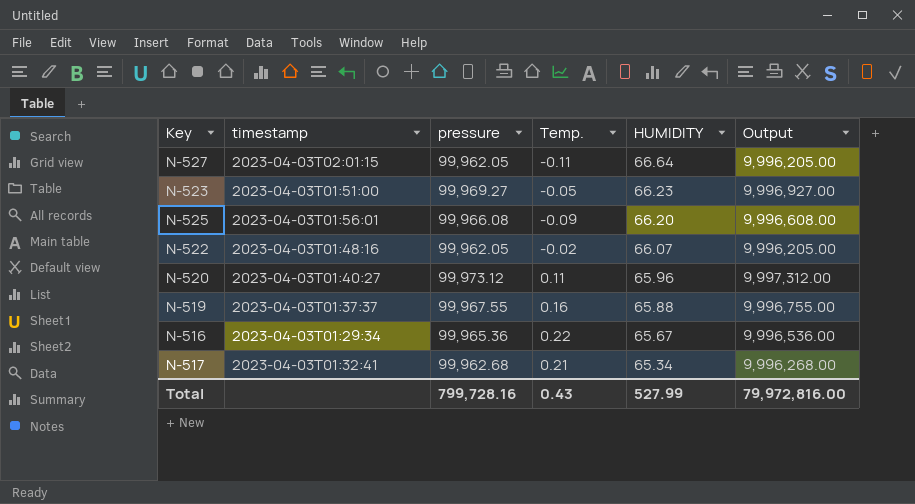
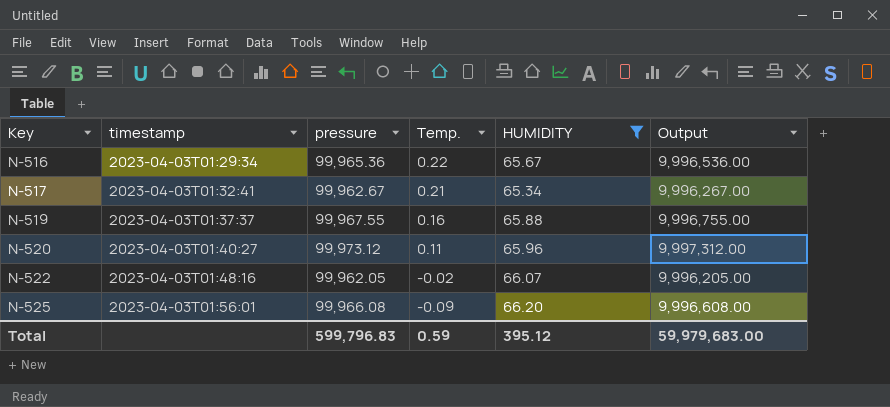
filter: none -> HUMIDITY <= 66.20
row order: HUMIDITY descending -> Key ascending
N-517 | pressure: 99,962.68 -> 99,962.67
N-517 | Output: 9,996,268.00 -> 9,996,267.00
Total | pressure: 799,728.16 -> 599,796.83
Total | Temp.: 0.43 -> 0.59
Total | HUMIDITY: 527.99 -> 395.12
Total | Output: 79,972,816.00 -> 59,979,683.00

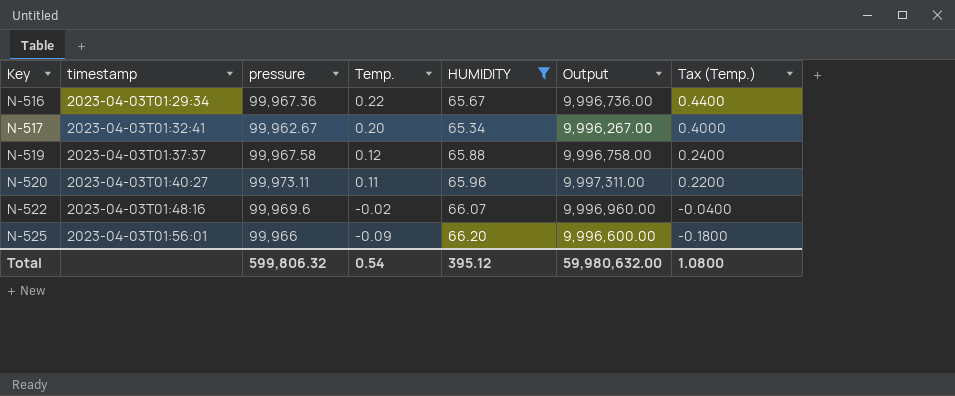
column Tax (Temp.) | formula: none -> [Temp.] * 2
N-516 | pressure: 99,965.36 -> 99,967.36
N-516 | Output: 9,996,536.00 -> 9,996,736.00
N-517 | Temp.: 0.21 -> 0.20
N-519 | pressure: 99,967.55 -> 99,967.58
N-519 | Temp.: 0.16 -> 0.12
N-519 | Output: 9,996,755.00 -> 9,996,758.00
N-520 | pressure: 99,973.12 -> 99,973.11
N-520 | Output: 9,997,312.00 -> 9,997,311.00
N-522 | pressure: 99,962.05 -> 99,969.6
N-522 | Output: 9,996,205.00 -> 9,996,960.00
N-525 | pressure: 99,966.08 -> 99,966
N-525 | Output: 9,996,608.00 -> 9,996,600.00
Total | pressure: 599,796.83 -> 599,806.32
Total | Temp.: 0.59 -> 0.54
Total | Output: 59,979,683.00 -> 59,980,632.00

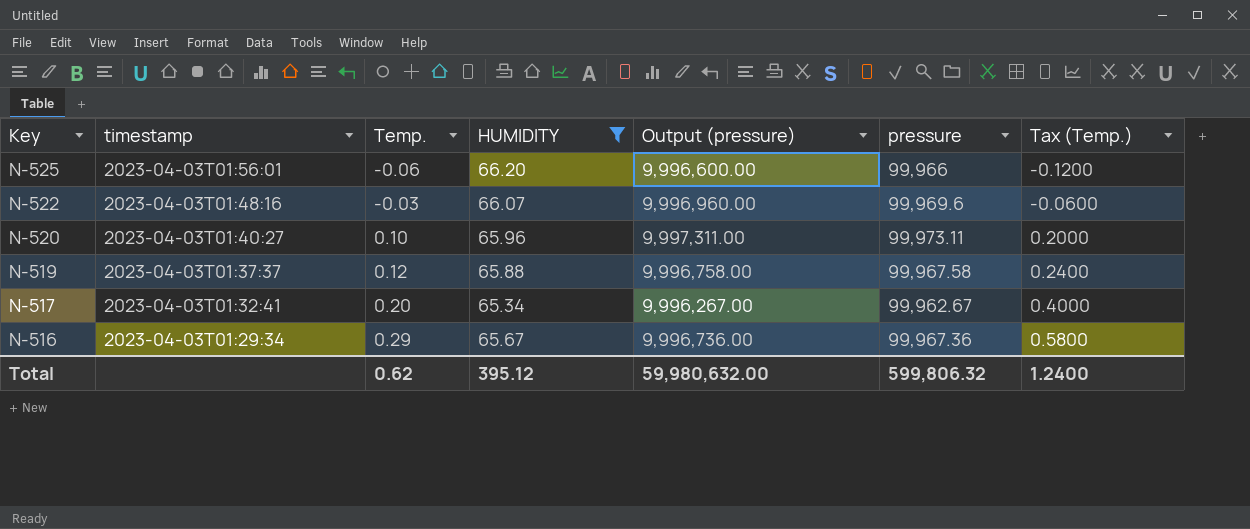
row order: Key ascending -> Key descending
column name: Output -> Output (pressure)
column pressure | position: 3 -> 6
N-525 | Temp.: -0.09 -> -0.06
N-525 | Tax (Temp.): -0.1800 -> -0.1200
N-522 | Temp.: -0.02 -> -0.03
N-522 | Tax (Temp.): -0.0400 -> -0.0600
N-520 | Temp.: 0.11 -> 0.10
N-520 | Tax (Temp.): 0.2200 -> 0.2000
N-516 | Temp.: 0.22 -> 0.29
N-516 | Tax (Temp.): 0.4400 -> 0.5800
Total | Temp.: 0.54 -> 0.62
Total | Tax (Temp.): 1.0800 -> 1.2400

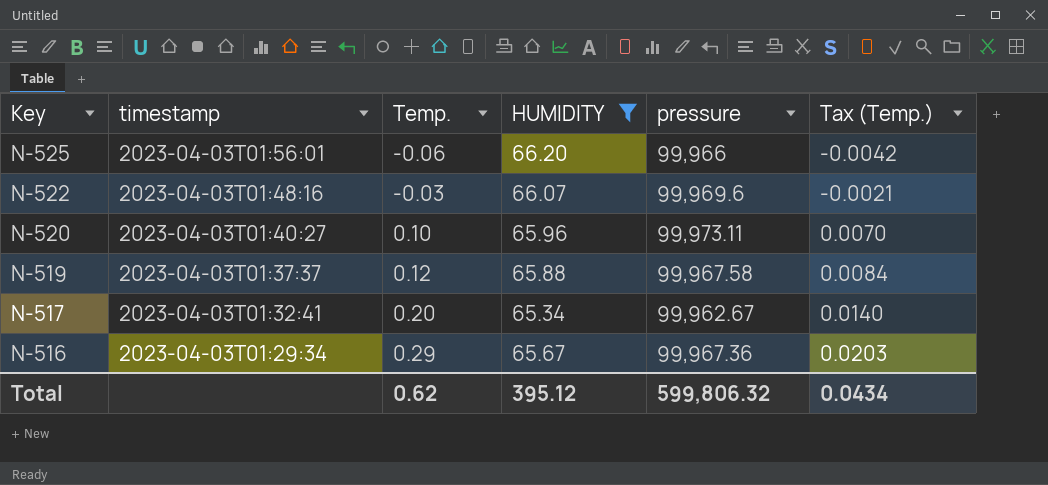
column Output (pressure) | formula: [pressure] * 100 -> none
column Tax (Temp.) | formula: [Temp.] * 2 -> [Temp.] * 0.07
Total | Tax (Temp.): 1.2400 -> 0.0434

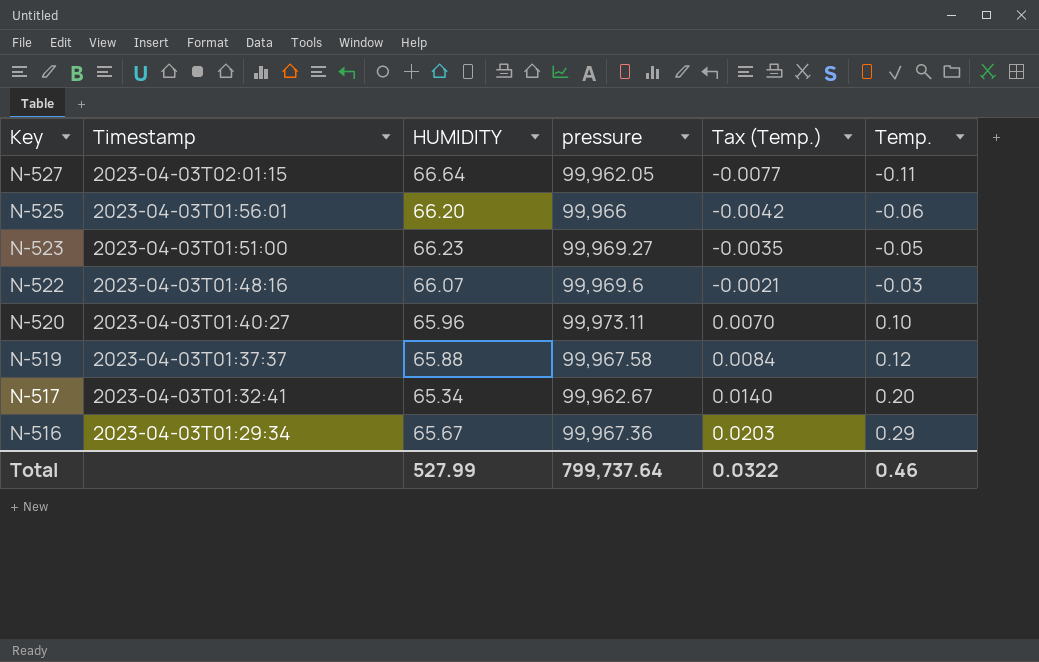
filter: HUMIDITY <= 66.20 -> none
column name: timestamp -> Timestamp
column Temp. | position: 3 -> 6
Total | HUMIDITY: 395.12 -> 527.99
Total | pressure: 599,806.32 -> 799,737.64
Total | Tax (Temp.): 0.0434 -> 0.0322
Total | Temp.: 0.62 -> 0.46

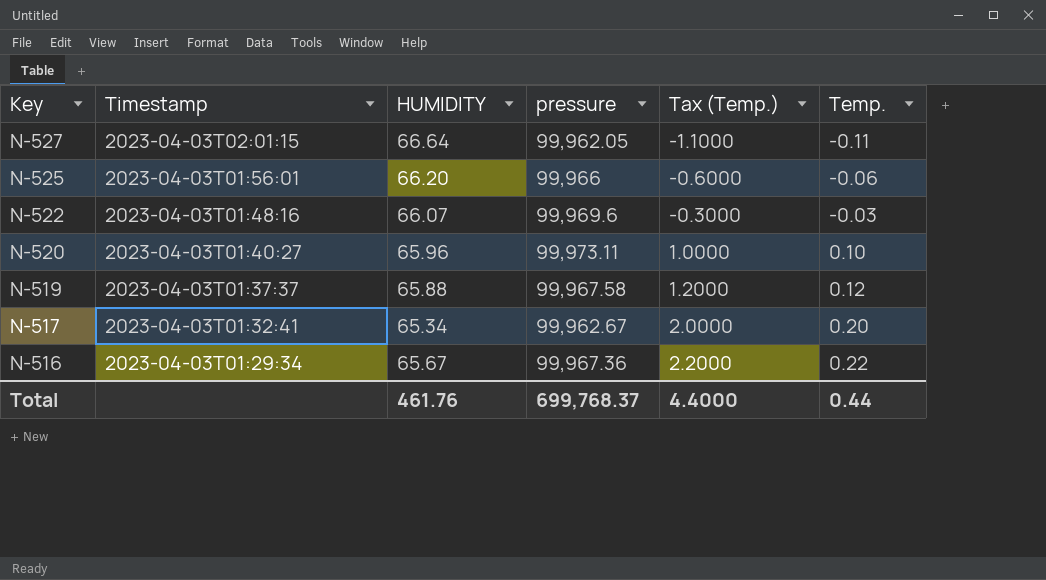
column Tax (Temp.) | formula: [Temp.] * 0.07 -> [Temp.] * 10
row N-523: 2023-04-03T01:51:00 | 66.23 | 99,969.27 | -0.0035 | -0.05 -> none
N-516 | Temp.: 0.29 -> 0.22
Total | HUMIDITY: 527.99 -> 461.76
Total | pressure: 799,737.64 -> 699,768.37
Total | Tax (Temp.): 0.0322 -> 4.4000
Total | Temp.: 0.46 -> 0.44

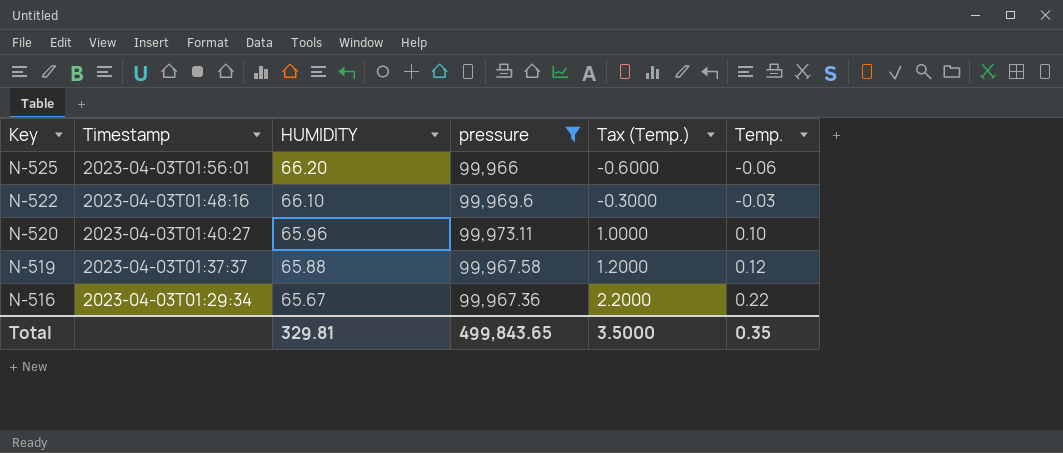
filter: none -> pressure >= 99,966
N-522 | HUMIDITY: 66.07 -> 66.10
Total | HUMIDITY: 461.76 -> 329.81
Total | pressure: 699,768.37 -> 499,843.65
Total | Tax (Temp.): 4.4000 -> 3.5000
Total | Temp.: 0.44 -> 0.35

